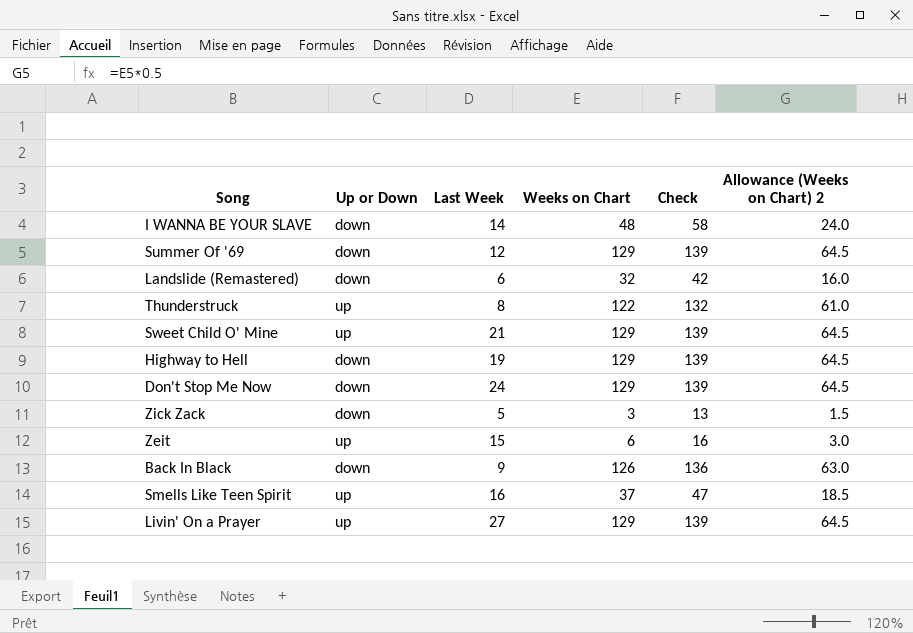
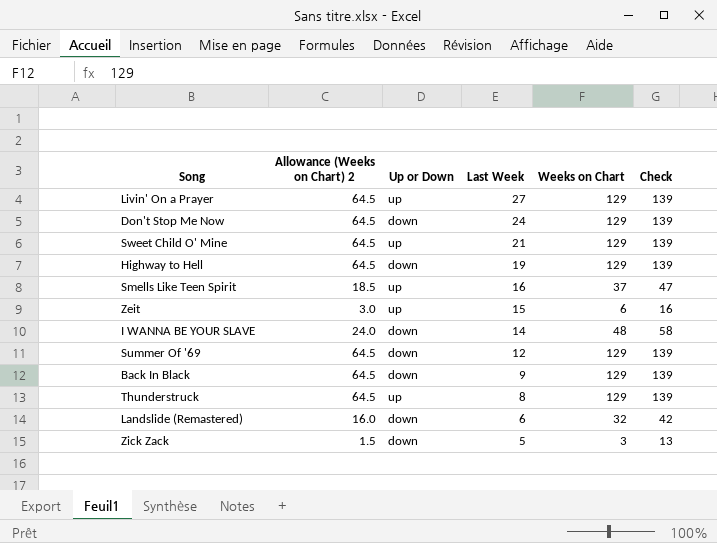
row order: none -> Last Week descending
column Allowance (Weeks on Chart) 2 | position: 6 -> 2
Back In Black | Allowance (Weeks on Chart) 2: 63.0 -> 64.5
Back In Black | Weeks on Chart: 126 -> 129
Back In Black | Check: 136 -> 139
Thunderstruck | Allowance (Weeks on Chart) 2: 61.0 -> 64.5
Thunderstruck | Weeks on Chart: 122 -> 129
Thunderstruck | Check: 132 -> 139

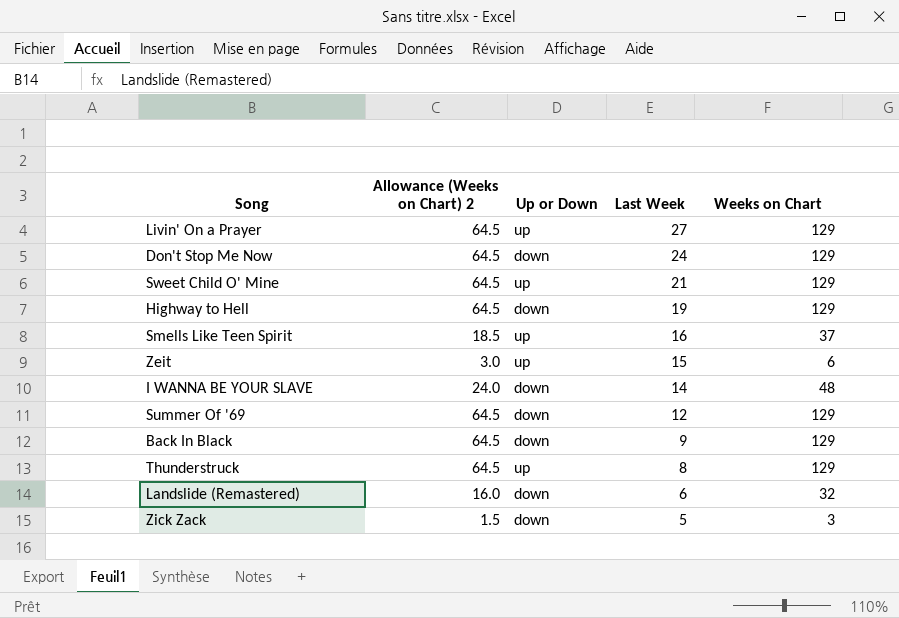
column Check | formula: [Weeks on Chart] + 10 -> none

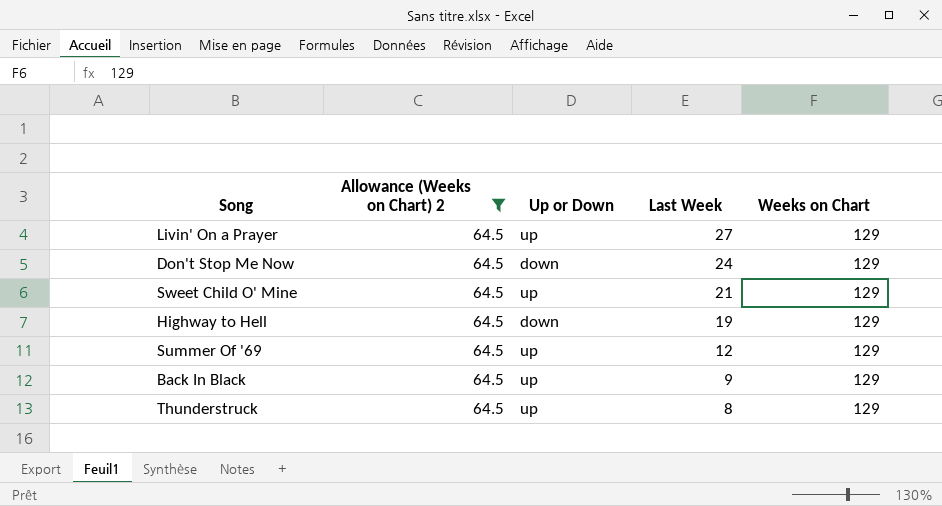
filter: none -> Allowance (Weeks on Chart) 2 = 64.5
Summer Of '69 | Up or Down: down -> up
Back In Black | Up or Down: down -> up

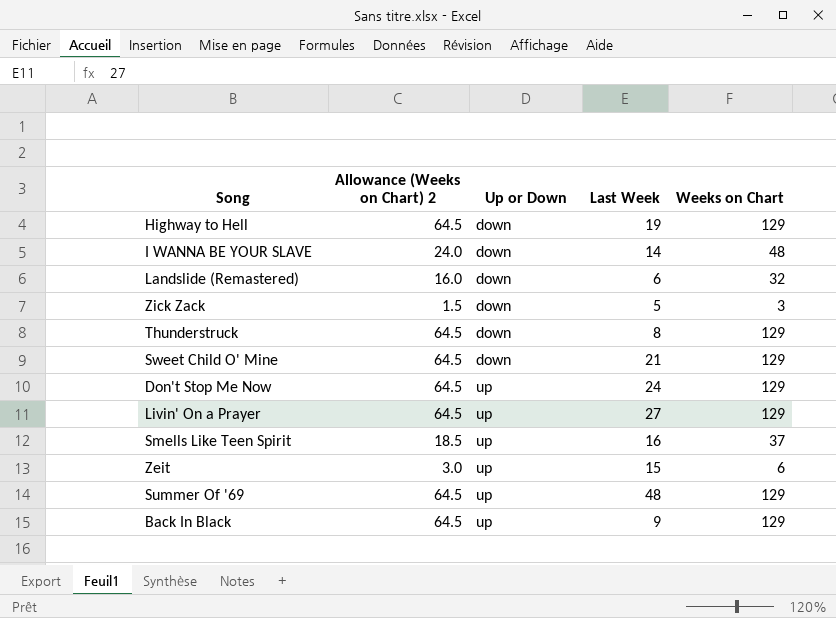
filter: Allowance (Weeks on Chart) 2 = 64.5 -> none
row order: Last Week descending -> Up or Down ascending
Thunderstruck | Up or Down: up -> down
Sweet Child O' Mine | Up or Down: up -> down
Don't Stop Me Now | Up or Down: down -> up
Summer Of '69 | Last Week: 12 -> 48

